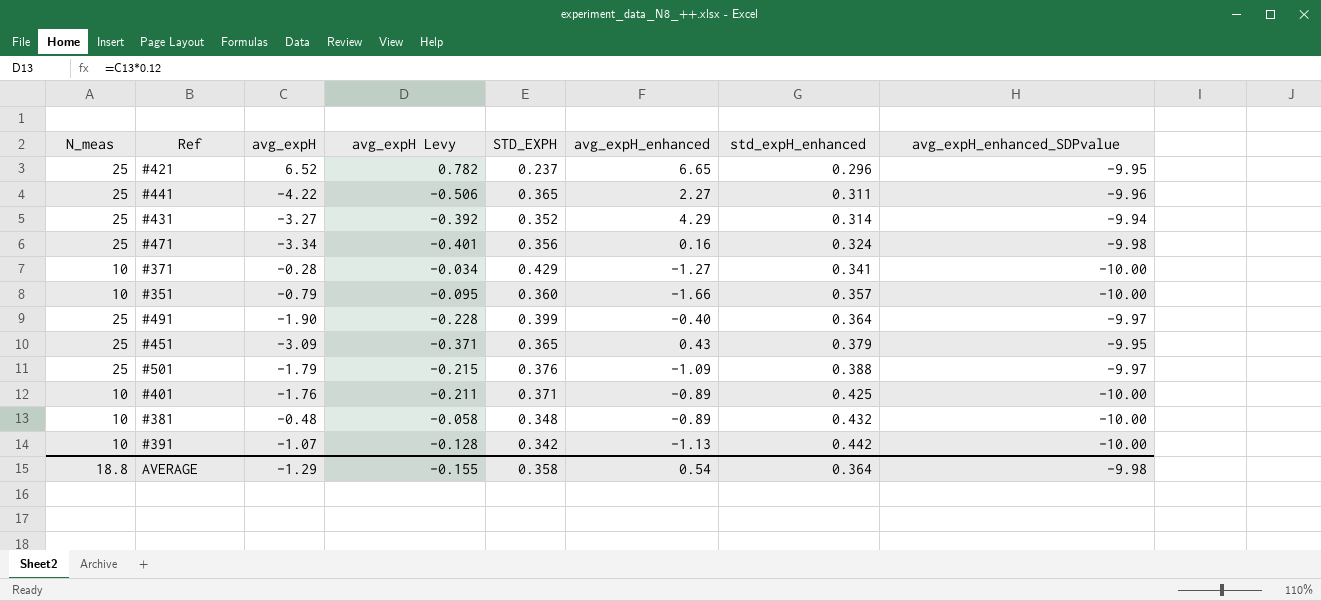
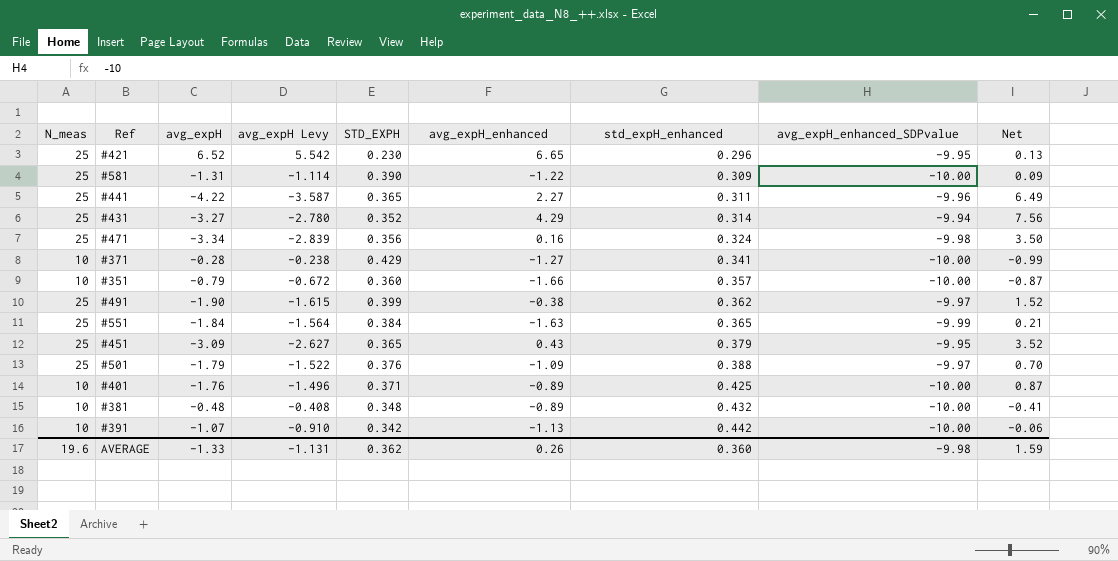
column avg_expH Levy | formula: [avg_expH] * 0.12 -> [avg_expH] * 0.85
column Net | formula: none -> [avg_expH_enhanced] - [avg_expH]
#421 | STD_EXPH: 0.237 -> 0.230
row #581: none -> 25 | -1.31 | -1.114 | 0.390 | -1.22 | 0.309 | -10.00 | 0.09
#491 | avg_expH_enhanced: -0.40 -> -0.38
#491 | std_expH_enhanced: 0.364 -> 0.362
row #551: none -> 25 | -1.84 | -1.564 | 0.384 | -1.63 | 0.365 | -9.99 | 0.21
AVERAGE | N_meas: 18.8 -> 19.6
AVERAGE | avg_expH: -1.29 -> -1.33
AVERAGE | avg_expH Levy: -0.155 -> -1.131
AVERAGE | STD_EXPH: 0.358 -> 0.362
AVERAGE | avg_expH_enhanced: 0.54 -> 0.26
AVERAGE | std_expH_enhanced: 0.364 -> 0.360

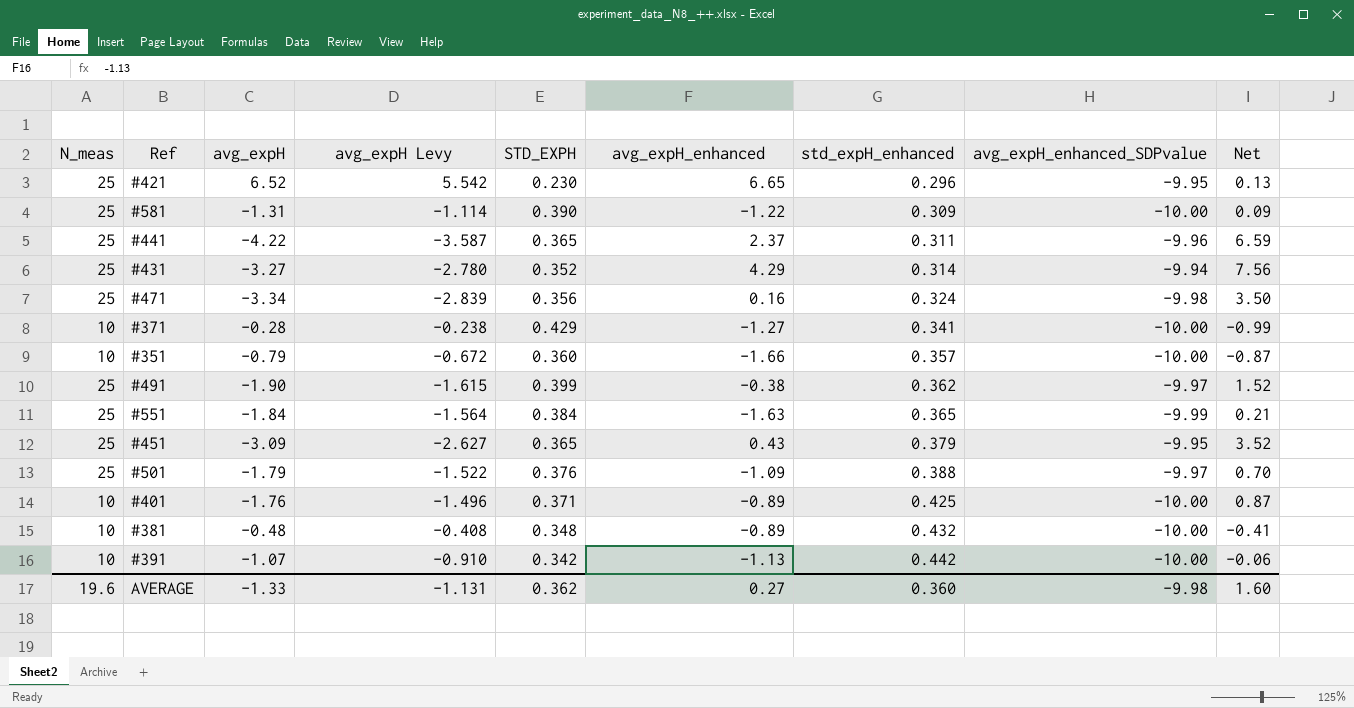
#441 | avg_expH_enhanced: 2.27 -> 2.37
#441 | Net: 6.49 -> 6.59
AVERAGE | avg_expH_enhanced: 0.26 -> 0.27
AVERAGE | Net: 1.59 -> 1.60

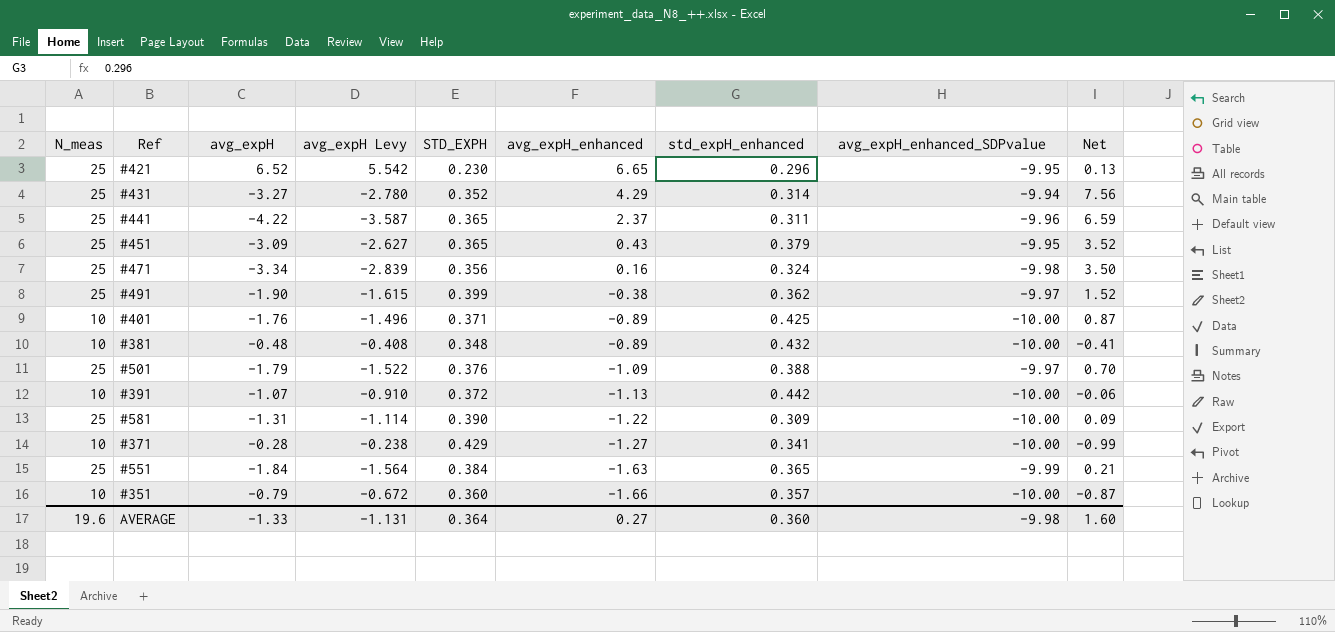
row order: std_expH_enhanced ascending -> avg_expH_enhanced descending
#391 | STD_EXPH: 0.342 -> 0.372
AVERAGE | STD_EXPH: 0.362 -> 0.364

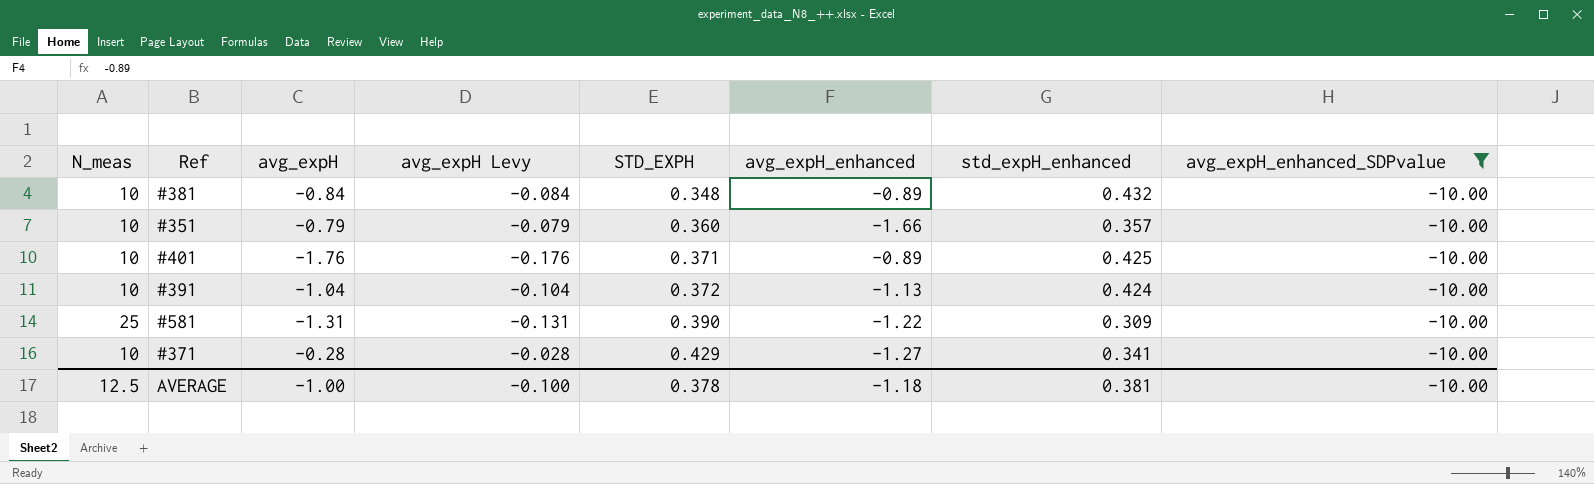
filter: none -> avg_expH_enhanced_SDPvalue = -10.00
row order: avg_expH_enhanced descending -> STD_EXPH ascending
column Net | formula: [avg_expH_enhanced] - [avg_expH] -> none
column avg_expH Levy | formula: [avg_expH] * 0.85 -> [avg_expH] * 0.1
#381 | avg_expH: -0.48 -> -0.84
#391 | avg_expH: -1.07 -> -1.04
#391 | std_expH_enhanced: 0.442 -> 0.424
AVERAGE | N_meas: 19.6 -> 12.5
AVERAGE | avg_expH: -1.33 -> -1.00
AVERAGE | avg_expH Levy: -1.131 -> -0.100
AVERAGE | STD_EXPH: 0.364 -> 0.378
AVERAGE | avg_expH_enhanced: 0.27 -> -1.18
AVERAGE | std_expH_enhanced: 0.360 -> 0.381
AVERAGE | avg_expH_enhanced_SDPvalue: -9.98 -> -10.00

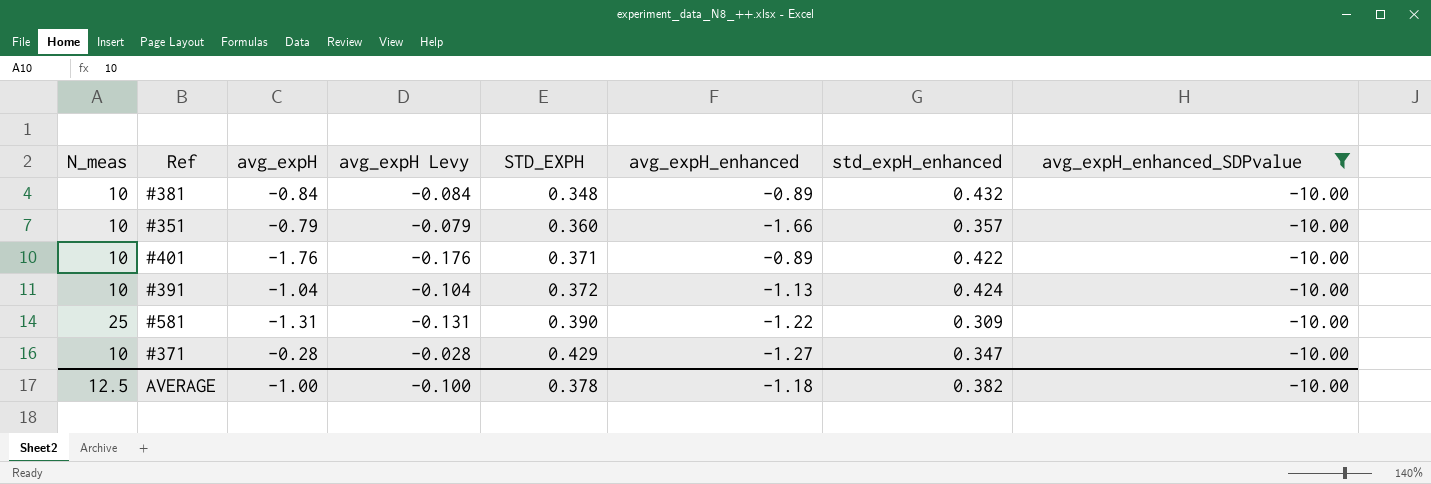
#401 | std_expH_enhanced: 0.425 -> 0.422
#371 | std_expH_enhanced: 0.341 -> 0.347
AVERAGE | std_expH_enhanced: 0.381 -> 0.382

